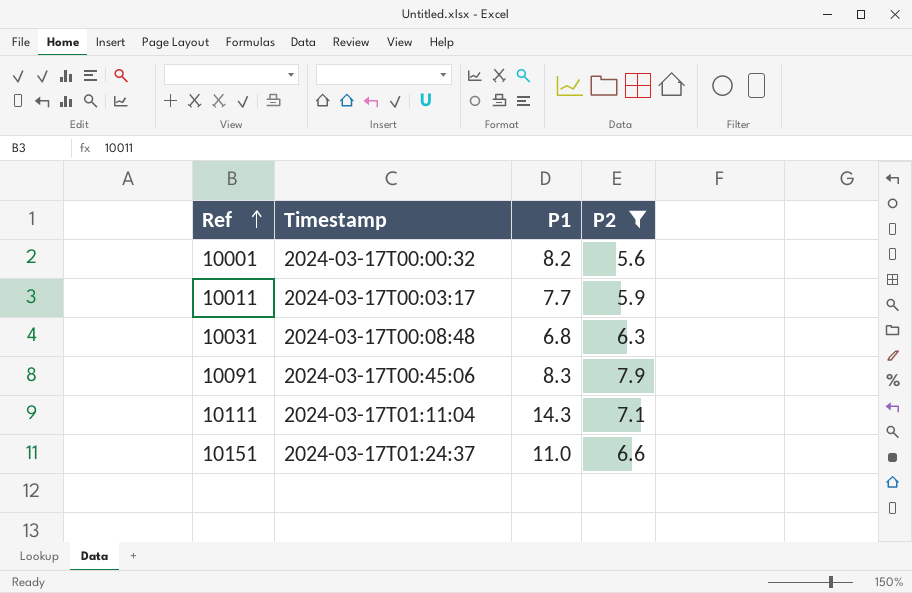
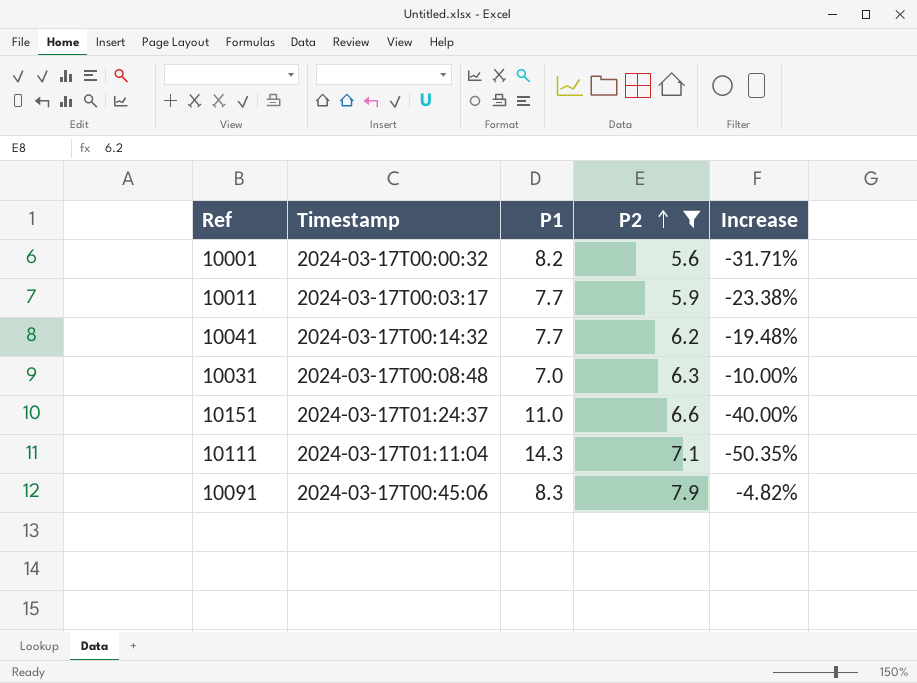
row order: Ref ascending -> P2 ascending
column Increase | formula: none -> ([P2] - [P1]) / [P1]
row 10041: none -> 2024-03-17T00:14:32 | 7.7 | 6.2 | -19.48%
10031 | P1: 6.8 -> 7.0

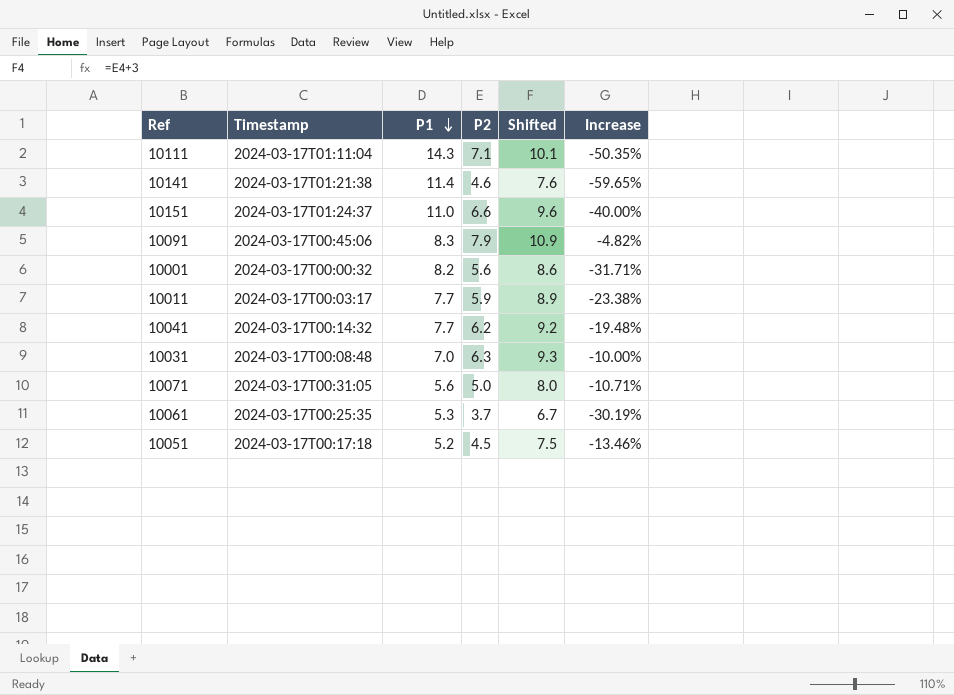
filter: P2 >= 5.6 -> none
row order: P2 ascending -> P1 descending
column Shifted | formula: none -> [P2] + 3

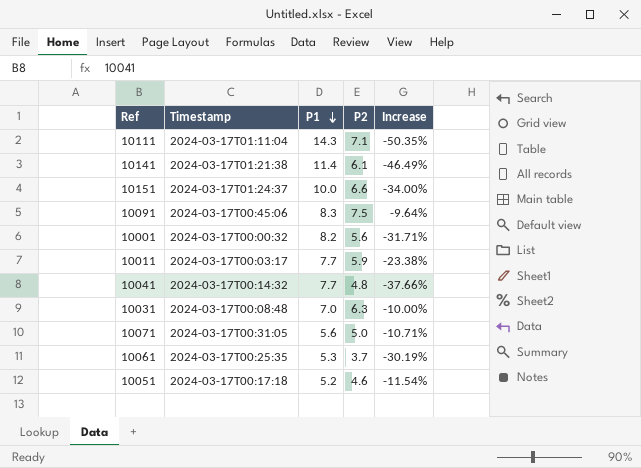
column Shifted | formula: [P2] + 3 -> none
10141 | P2: 4.6 -> 6.1
10141 | Increase: -59.65% -> -46.49%
10151 | P1: 11.0 -> 10.0
10151 | Increase: -40.00% -> -34.00%
10091 | P2: 7.9 -> 7.5
10091 | Increase: -4.82% -> -9.64%
10041 | P2: 6.2 -> 4.8
10041 | Increase: -19.48% -> -37.66%
10051 | P2: 4.5 -> 4.6
10051 | Increase: -13.46% -> -11.54%

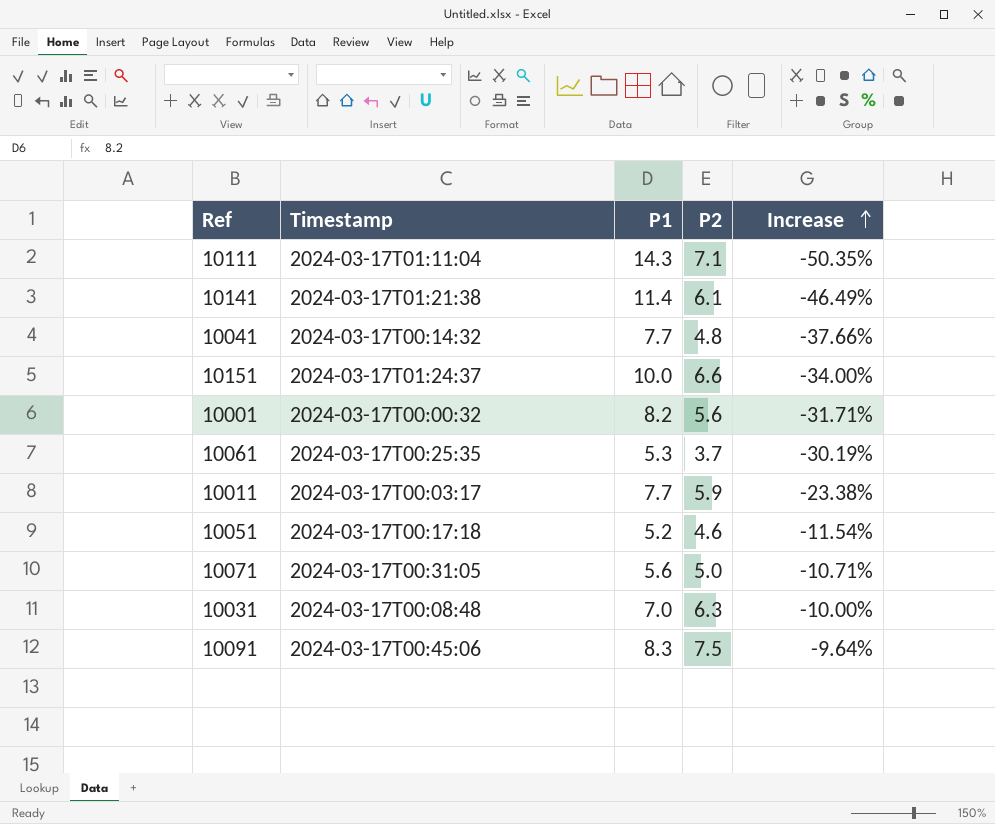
row order: P1 descending -> Increase ascending

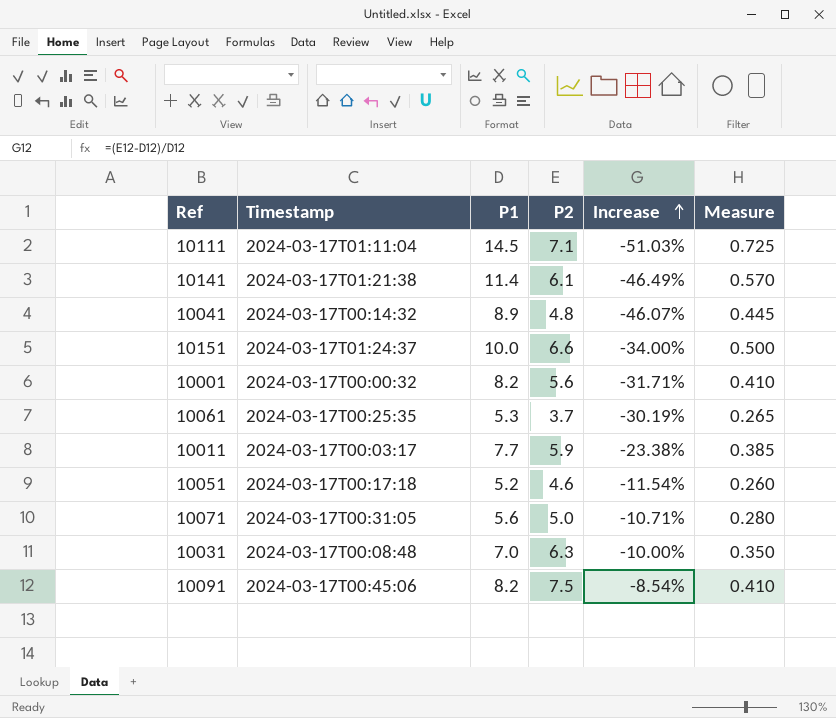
column Measure | formula: none -> [P1] * 0.05
10111 | P1: 14.3 -> 14.5
10111 | Increase: -50.35% -> -51.03%
10041 | P1: 7.7 -> 8.9
10041 | Increase: -37.66% -> -46.07%
10091 | P1: 8.3 -> 8.2
10091 | Increase: -9.64% -> -8.54%

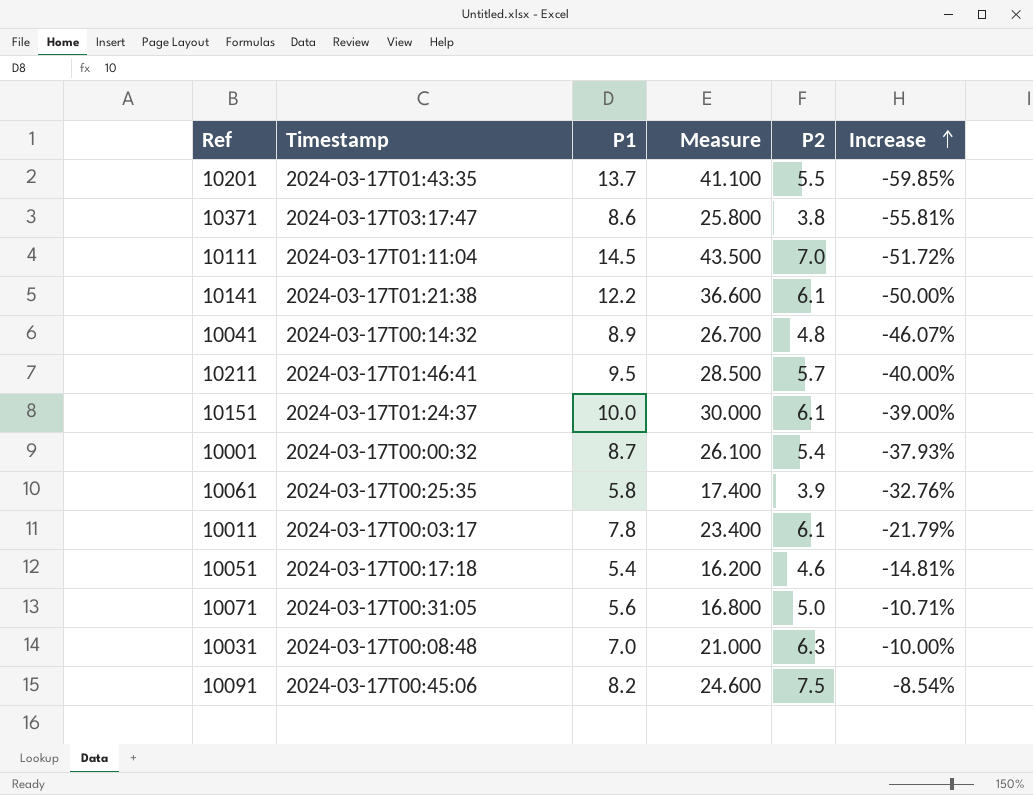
column Measure | formula: [P1] * 0.05 -> [P1] * 3
column Measure | position: 6 -> 4
row 10201: none -> 2024-03-17T01:43:35 | 13.7 | 41.100 | 5.5 | -59.85%
row 10371: none -> 2024-03-17T03:17:47 | 8.6 | 25.800 | 3.8 | -55.81%
10111 | P2: 7.1 -> 7.0
10111 | Increase: -51.03% -> -51.72%
10141 | P1: 11.4 -> 12.2
10141 | Increase: -46.49% -> -50.00%
row 10211: none -> 2024-03-17T01:46:41 | 9.5 | 28.500 | 5.7 | -40.00%
10151 | P2: 6.6 -> 6.1
10151 | Increase: -34.00% -> -39.00%
10001 | P1: 8.2 -> 8.7
10001 | P2: 5.6 -> 5.4
10001 | Increase: -31.71% -> -37.93%
10061 | P1: 5.3 -> 5.8
10061 | P2: 3.7 -> 3.9
10061 | Increase: -30.19% -> -32.76%
10011 | P1: 7.7 -> 7.8
10011 | P2: 5.9 -> 6.1
10011 | Increase: -23.38% -> -21.79%
10051 | P1: 5.2 -> 5.4
10051 | Increase: -11.54% -> -14.81%

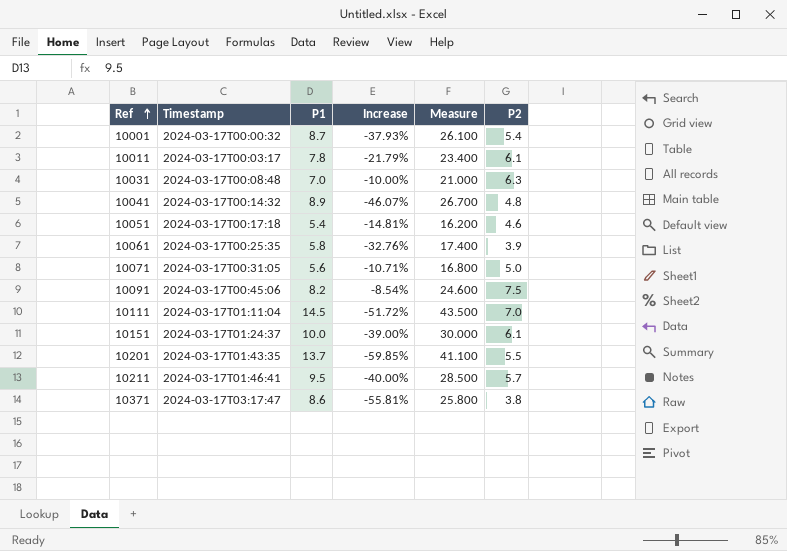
row order: Increase ascending -> Ref ascending
column Increase | position: 6 -> 4
row 10141: 2024-03-17T01:21:38 | 12.2 | 36.600 | 6.1 | -50.00% -> none

